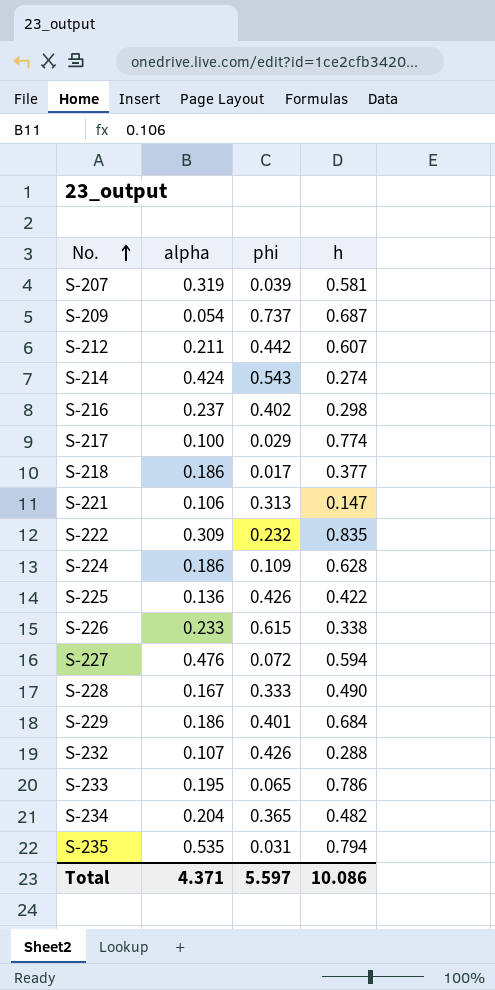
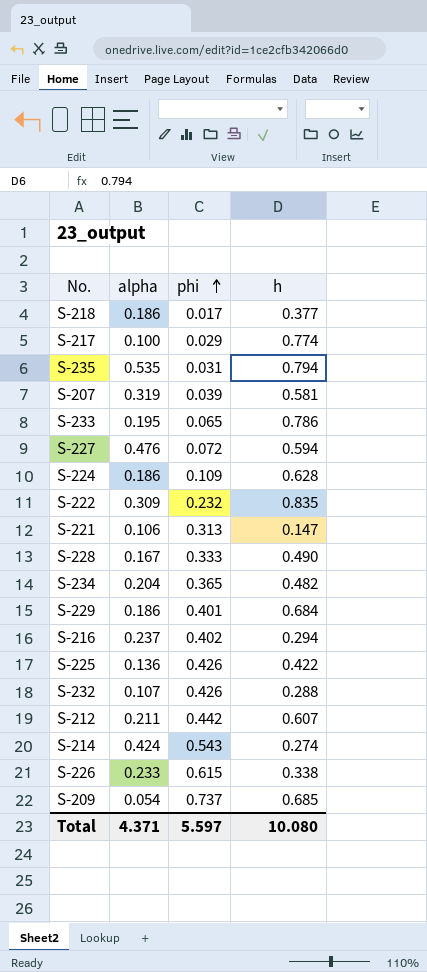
row order: No. ascending -> phi ascending
S-216 | h: 0.298 -> 0.294
S-209 | h: 0.687 -> 0.685
Total | h: 10.086 -> 10.080

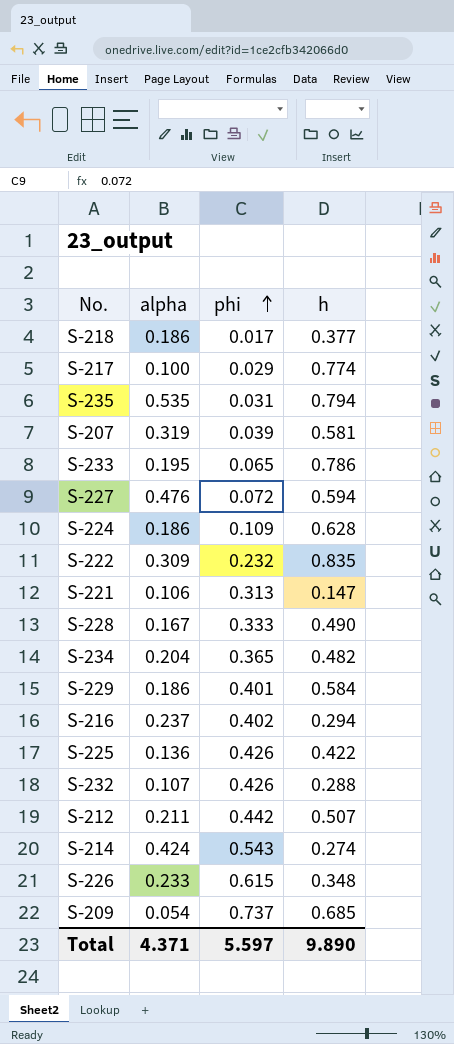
S-229 | h: 0.684 -> 0.584
S-212 | h: 0.607 -> 0.507
S-226 | h: 0.338 -> 0.348
Total | h: 10.080 -> 9.890

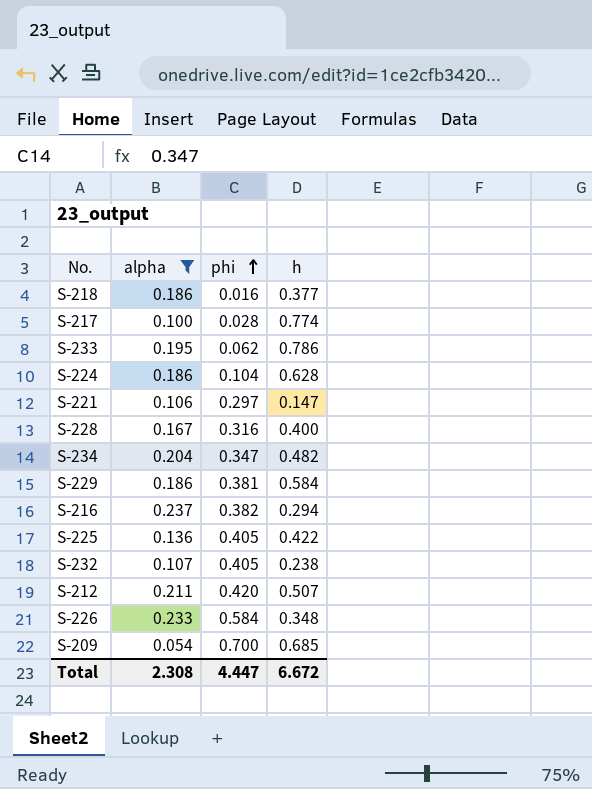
filter: none -> alpha <= 0.237
S-218 | phi: 0.017 -> 0.016
S-217 | phi: 0.029 -> 0.028
S-233 | phi: 0.065 -> 0.062
S-224 | phi: 0.109 -> 0.104
S-221 | phi: 0.313 -> 0.297
S-228 | phi: 0.333 -> 0.316
S-228 | h: 0.490 -> 0.400
S-234 | phi: 0.365 -> 0.347
S-229 | phi: 0.401 -> 0.381
S-216 | phi: 0.402 -> 0.382
S-225 | phi: 0.426 -> 0.405
S-232 | phi: 0.426 -> 0.405
S-232 | h: 0.288 -> 0.238
S-212 | phi: 0.442 -> 0.420
S-226 | phi: 0.615 -> 0.584
S-209 | phi: 0.737 -> 0.700
Total | alpha: 4.371 -> 2.308
Total | phi: 5.597 -> 4.447
Total | h: 9.890 -> 6.672

